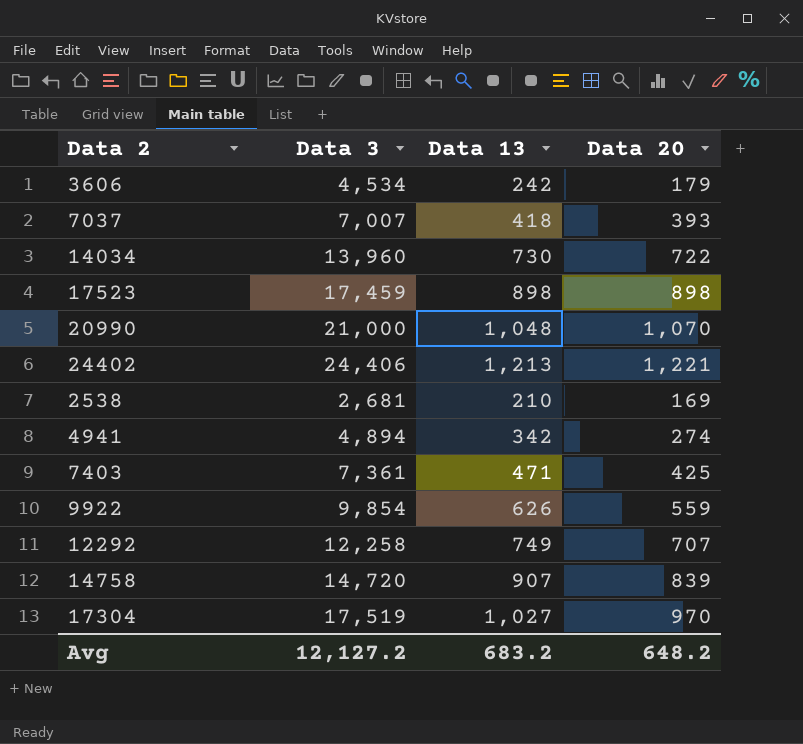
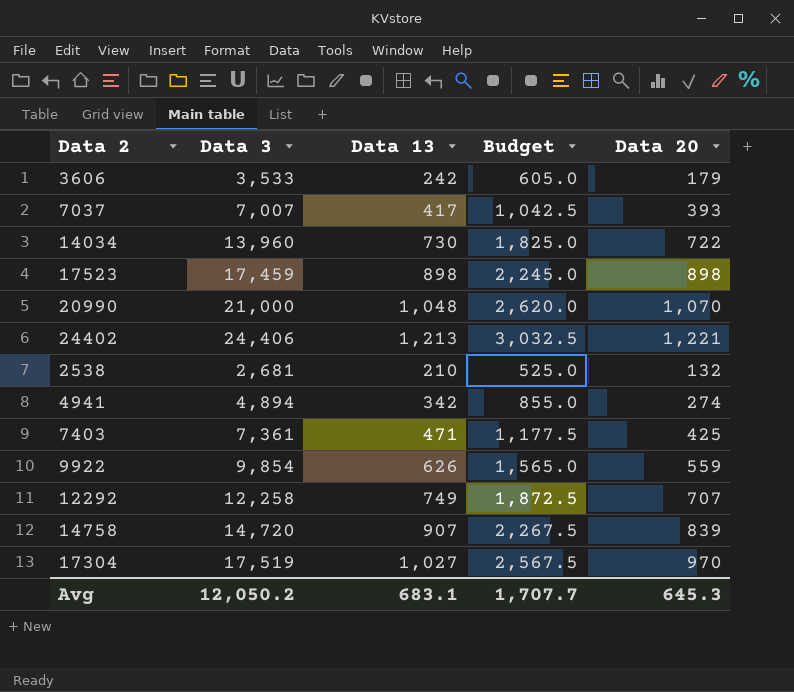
column Budget | formula: none -> [Data 13] * 2.5
3606 | Data 3: 4,534 -> 3,533
7037 | Data 13: 418 -> 417
2538 | Data 20: 169 -> 132
Avg | Data 3: 12,127.2 -> 12,050.2
Avg | Data 13: 683.2 -> 683.1
Avg | Data 20: 648.2 -> 645.3

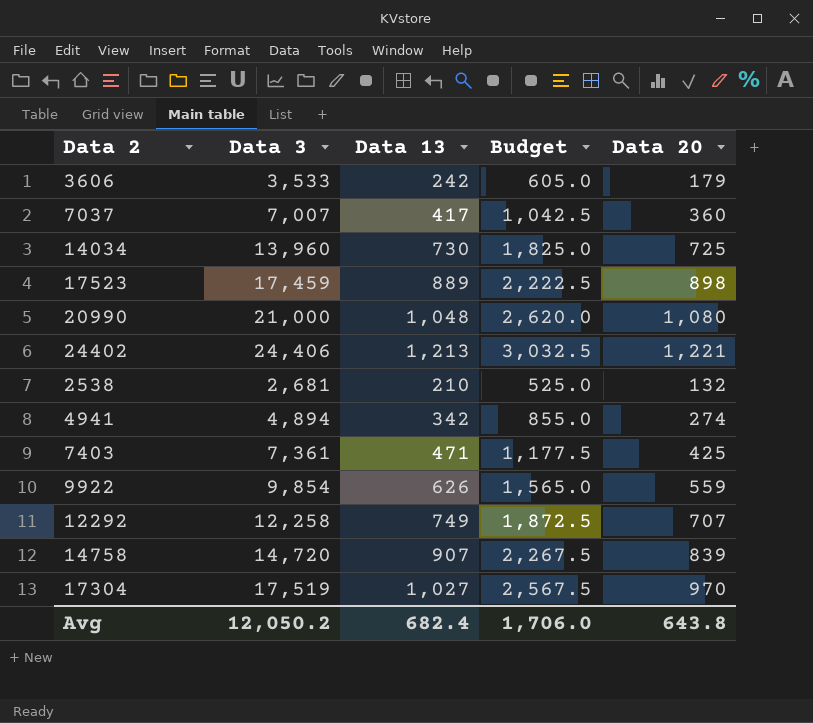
7037 | Data 20: 393 -> 360
14034 | Data 20: 722 -> 725
17523 | Data 13: 898 -> 889
17523 | Budget: 2,245.0 -> 2,222.5
20990 | Data 20: 1,070 -> 1,080
Avg | Data 13: 683.1 -> 682.4
Avg | Budget: 1,707.7 -> 1,706.0
Avg | Data 20: 645.3 -> 643.8

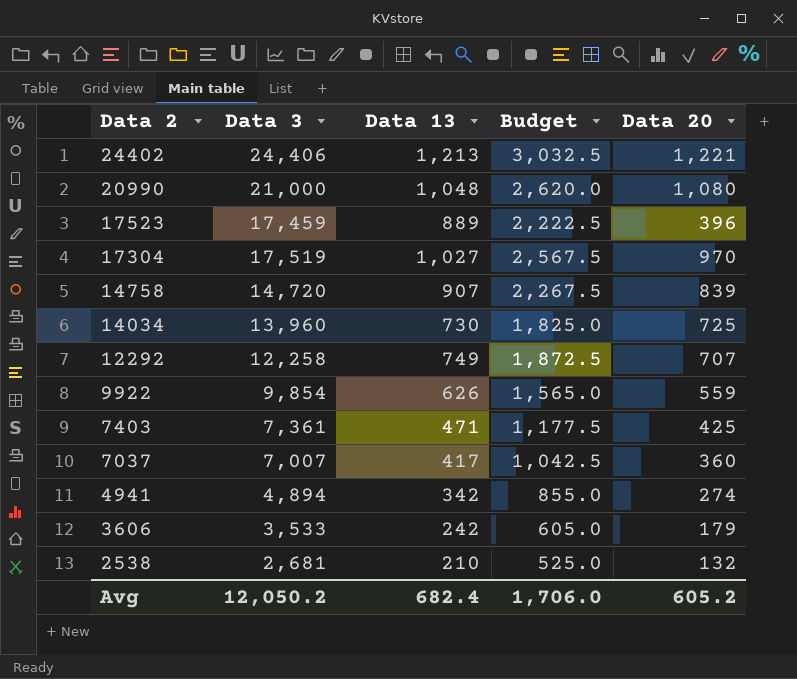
row order: none -> Data 2 descending
17523 | Data 20: 898 -> 396
Avg | Data 20: 643.8 -> 605.2

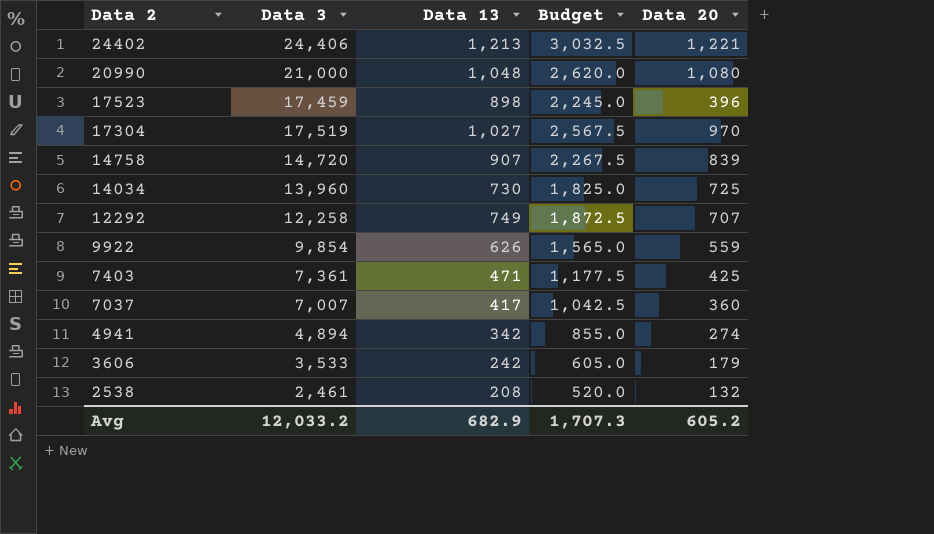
17523 | Data 13: 889 -> 898
17523 | Budget: 2,222.5 -> 2,245.0
2538 | Data 3: 2,681 -> 2,461
2538 | Data 13: 210 -> 208
2538 | Budget: 525.0 -> 520.0
Avg | Data 3: 12,050.2 -> 12,033.2
Avg | Data 13: 682.4 -> 682.9
Avg | Budget: 1,706.0 -> 1,707.3

